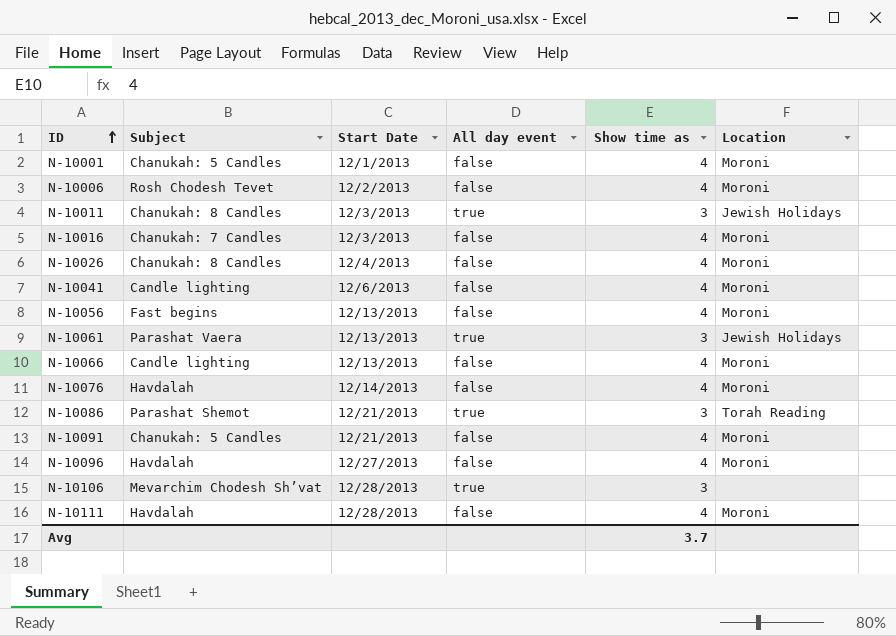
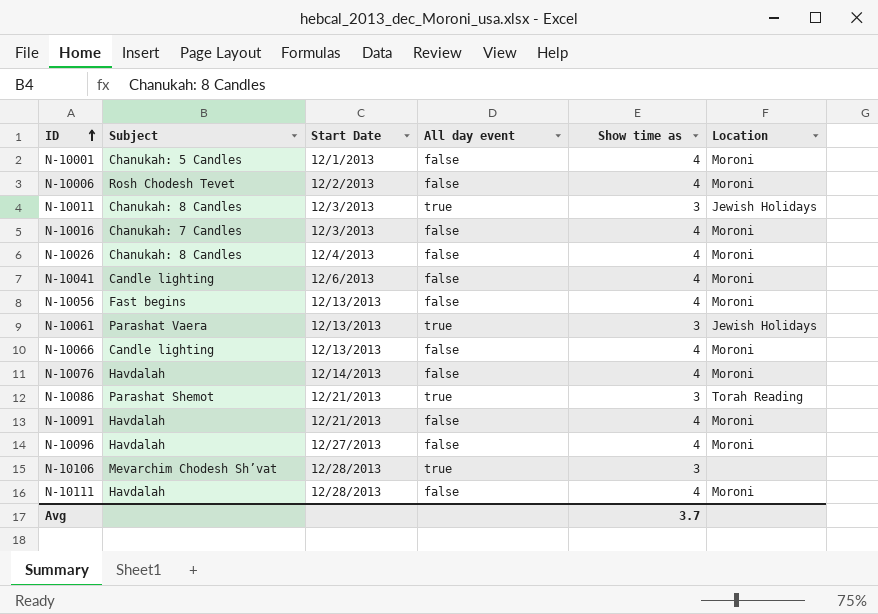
N-10091 | Subject: Chanukah: 5 Candles -> Havdalah

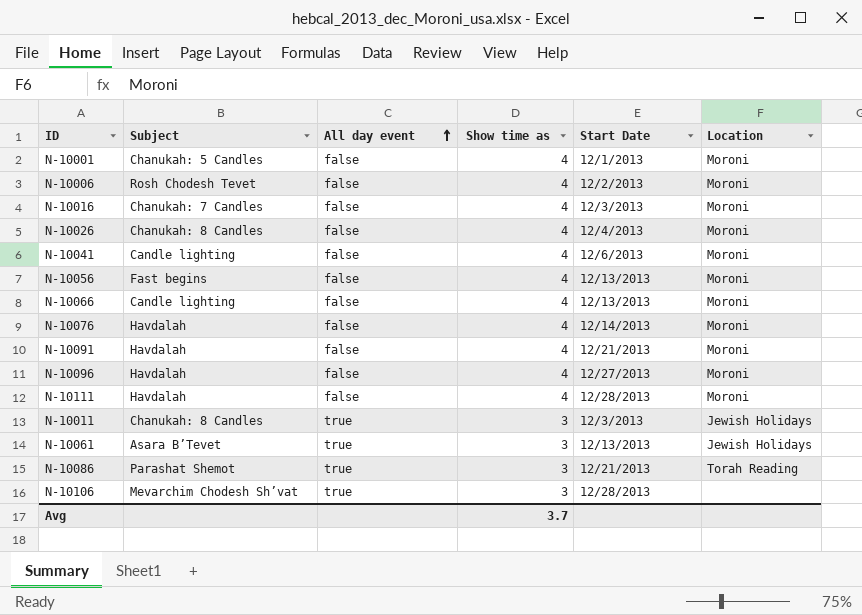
row order: ID ascending -> All day event ascending
column Start Date | position: 3 -> 5
N-10061 | Subject: Parashat Vaera -> Asara B’Tevet

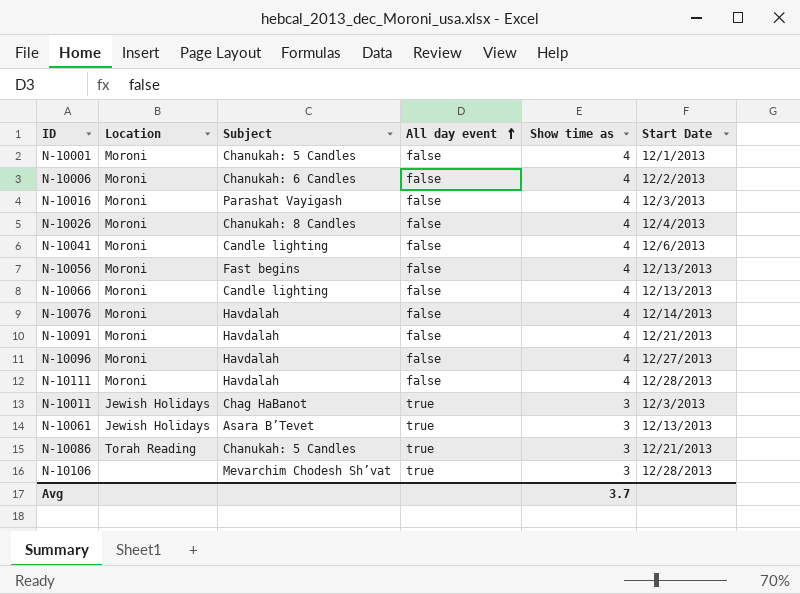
column Location | position: 6 -> 2
N-10006 | Subject: Rosh Chodesh Tevet -> Chanukah: 6 Candles
N-10016 | Subject: Chanukah: 7 Candles -> Parashat Vayigash
N-10011 | Subject: Chanukah: 8 Candles -> Chag HaBanot
N-10086 | Subject: Parashat Shemot -> Chanukah: 5 Candles

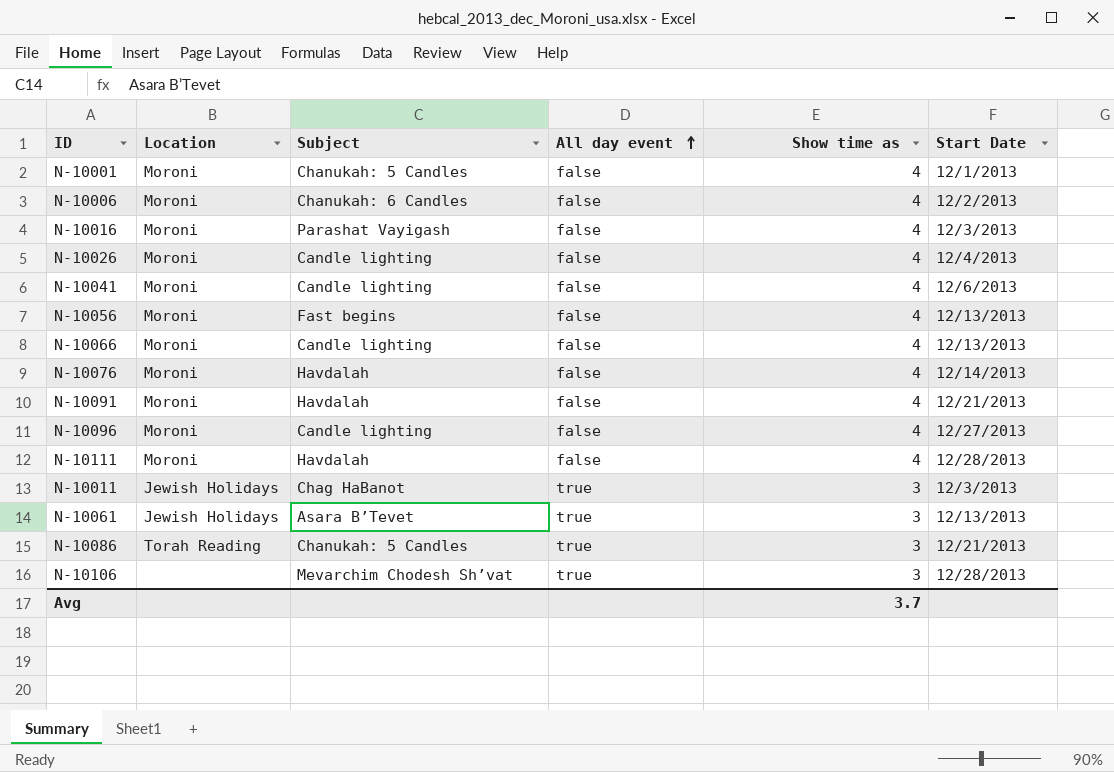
N-10026 | Subject: Chanukah: 8 Candles -> Candle lighting
N-10096 | Subject: Havdalah -> Candle lighting

